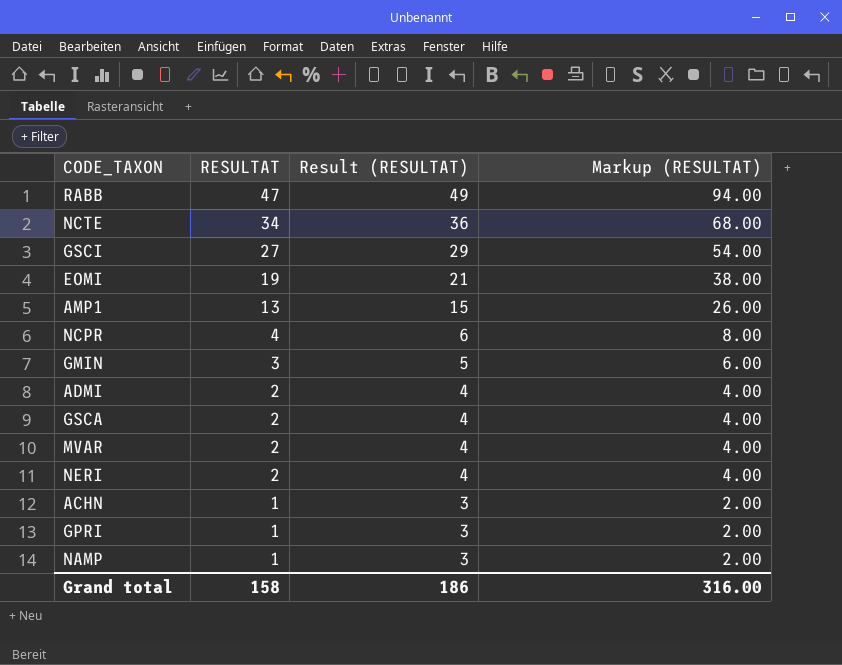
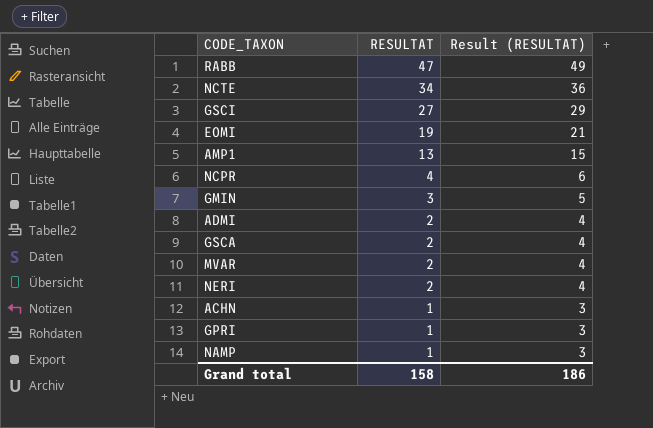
column Markup (RESULTAT) | formula: [RESULTAT] * 2 -> none

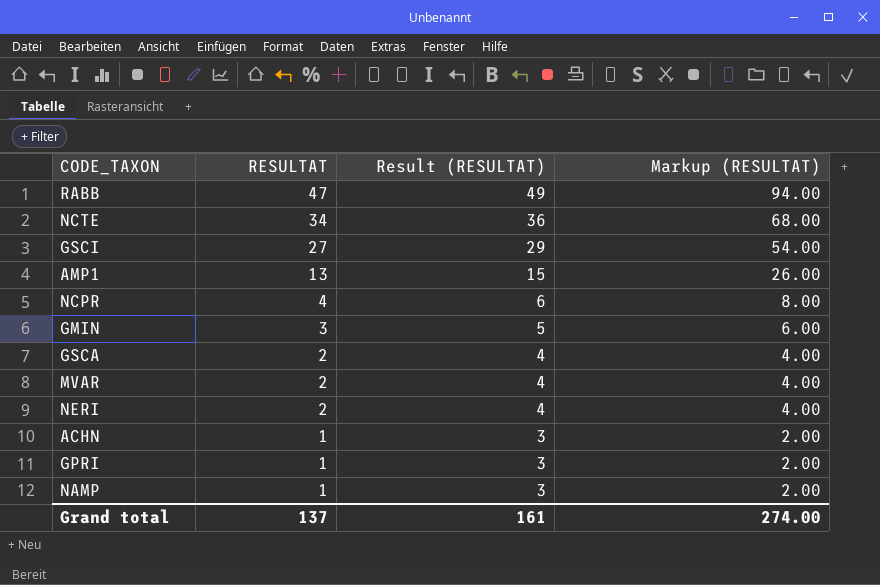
column Markup (RESULTAT) | formula: none -> [RESULTAT] * 2
row EOMI: 19 | 21 -> none
row ADMI: 2 | 4 -> none
Grand total | RESULTAT: 158 -> 137
Grand total | Result (RESULTAT): 186 -> 161

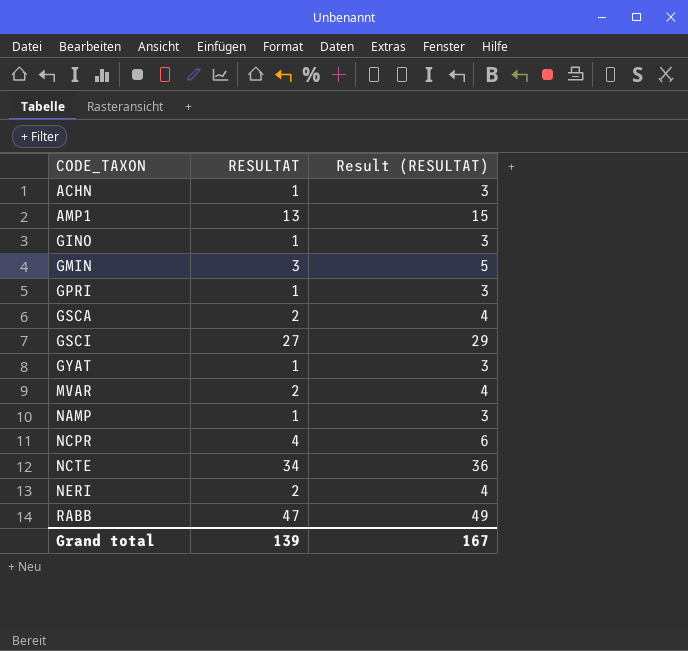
row order: RESULTAT descending -> CODE_TAXON ascending
column Markup (RESULTAT) | formula: [RESULTAT] * 2 -> none
row GINO: none -> 1 | 3
row GYAT: none -> 1 | 3
Grand total | RESULTAT: 137 -> 139
Grand total | Result (RESULTAT): 161 -> 167

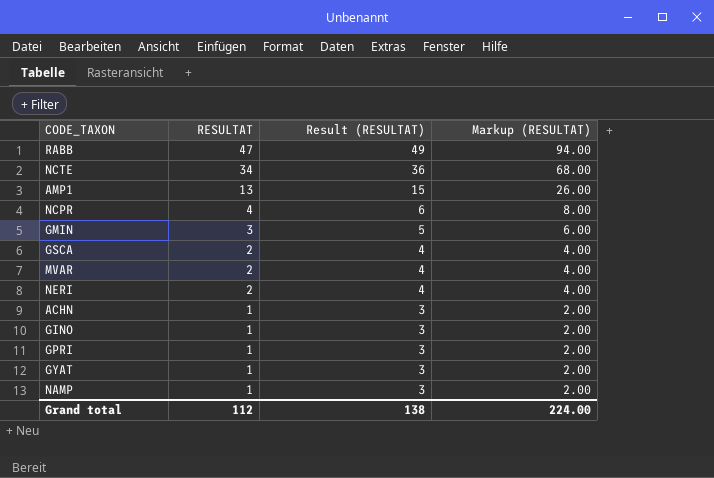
row order: CODE_TAXON ascending -> RESULTAT descending
column Markup (RESULTAT) | formula: none -> [RESULTAT] * 2
row GSCI: 27 | 29 -> none
Grand total | RESULTAT: 139 -> 112
Grand total | Result (RESULTAT): 167 -> 138

